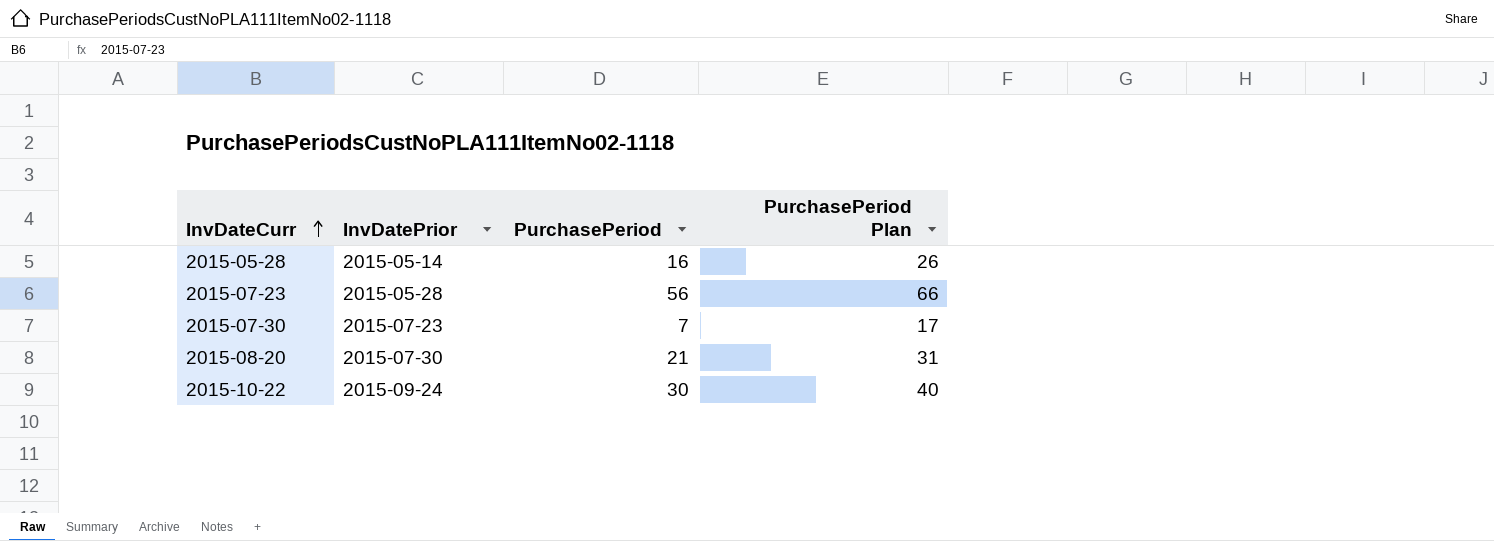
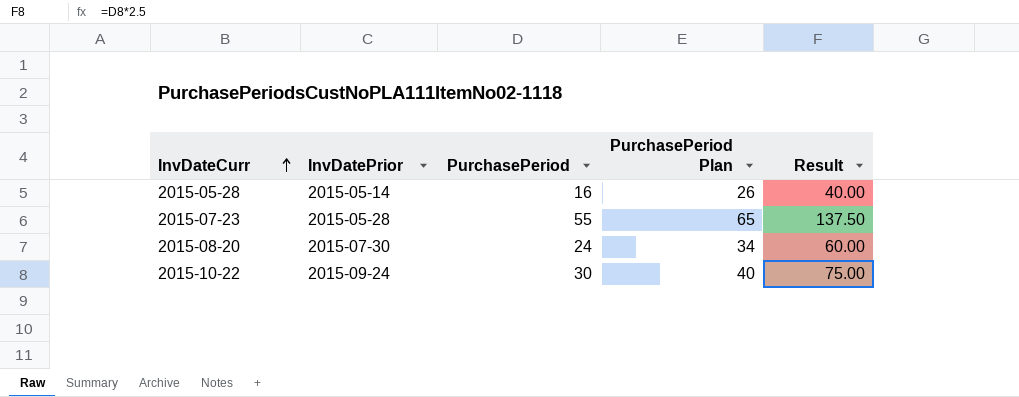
column Result | formula: none -> [PurchasePeriod] * 2.5
row 2015-07-30: 2015-07-23 | 7 | 17 -> none
2015-07-23 | PurchasePeriod: 56 -> 55
2015-07-23 | PurchasePeriod Plan: 66 -> 65
2015-08-20 | PurchasePeriod: 21 -> 24
2015-08-20 | PurchasePeriod Plan: 31 -> 34

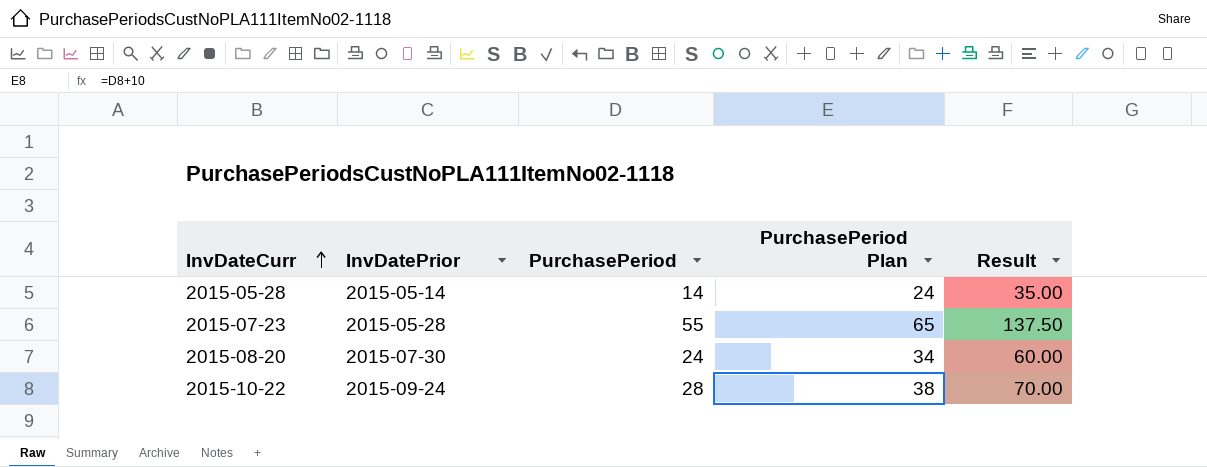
2015-05-28 | PurchasePeriod: 16 -> 14
2015-05-28 | PurchasePeriod Plan: 26 -> 24
2015-05-28 | Result: 40.00 -> 35.00
2015-10-22 | PurchasePeriod: 30 -> 28
2015-10-22 | PurchasePeriod Plan: 40 -> 38
2015-10-22 | Result: 75.00 -> 70.00

